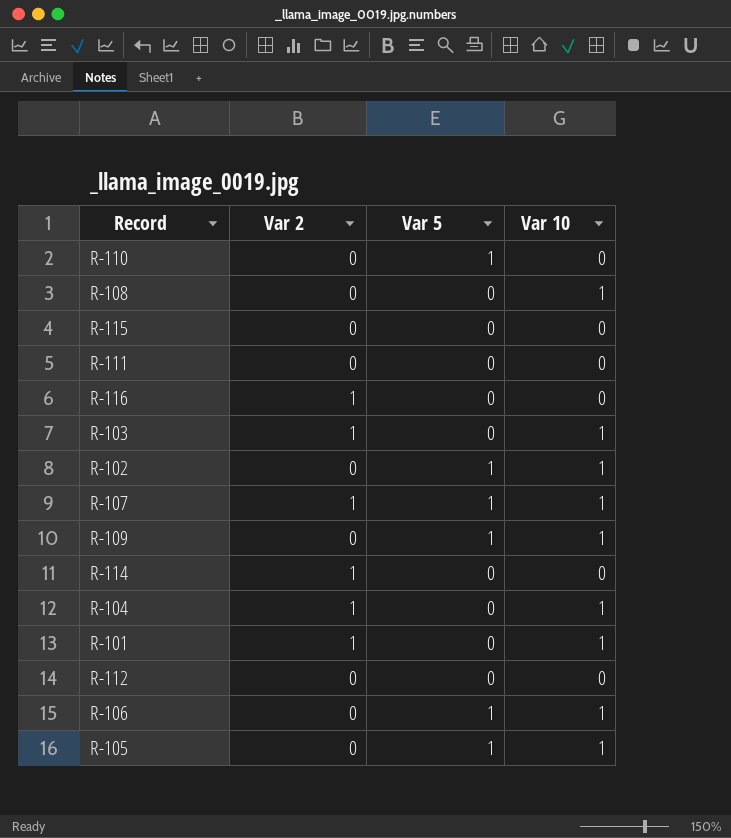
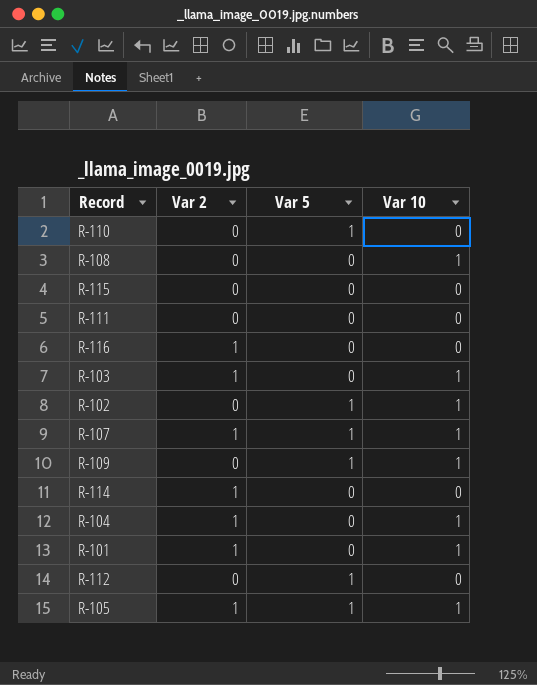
row R-106: 0 | 1 | 1 -> none
R-112 | Var 5: 0 -> 1
R-105 | Var 2: 0 -> 1

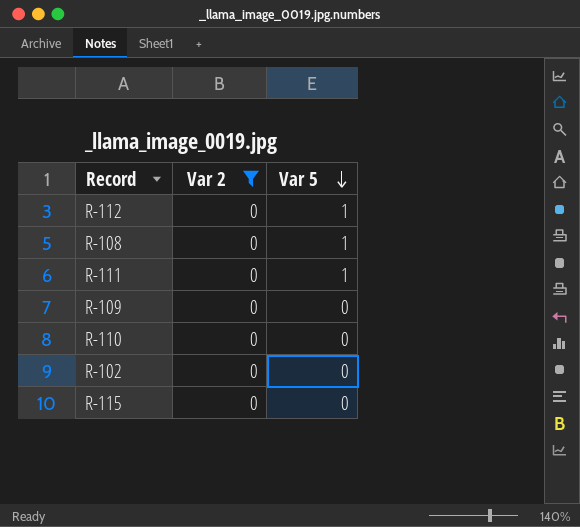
filter: none -> Var 2 = 0
row order: none -> Var 5 descending
column Var 10 | position: 4 -> none
R-108 | Var 5: 0 -> 1
R-111 | Var 5: 0 -> 1
R-109 | Var 5: 1 -> 0
R-110 | Var 5: 1 -> 0
R-102 | Var 5: 1 -> 0

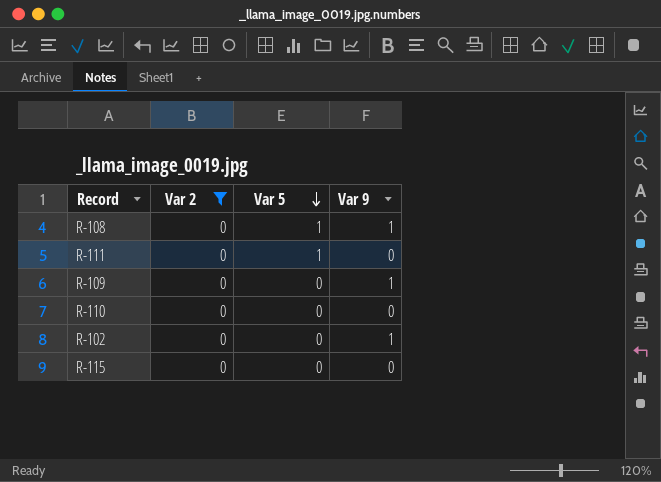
column Var 9 | position: none -> 4
row R-112: 0 | 1 -> none

